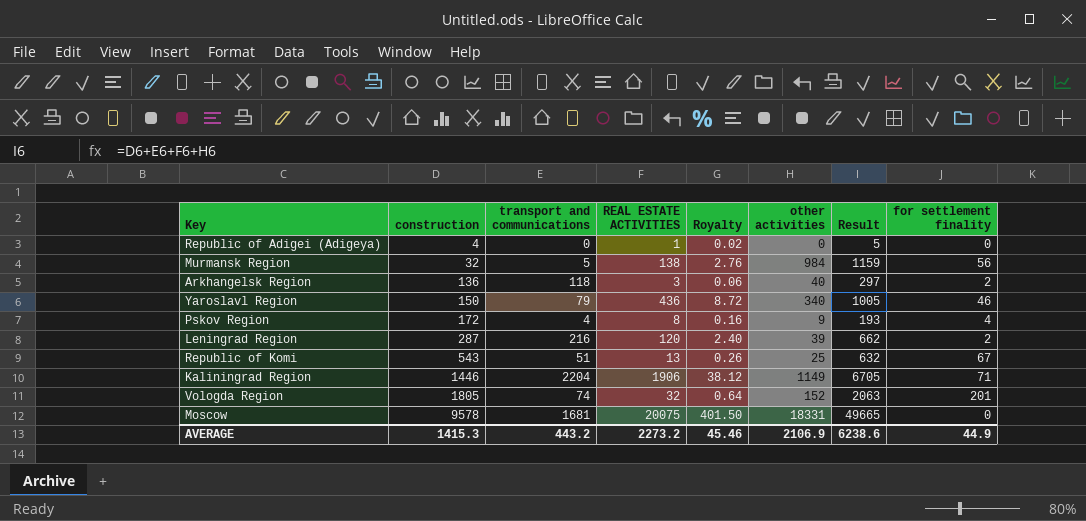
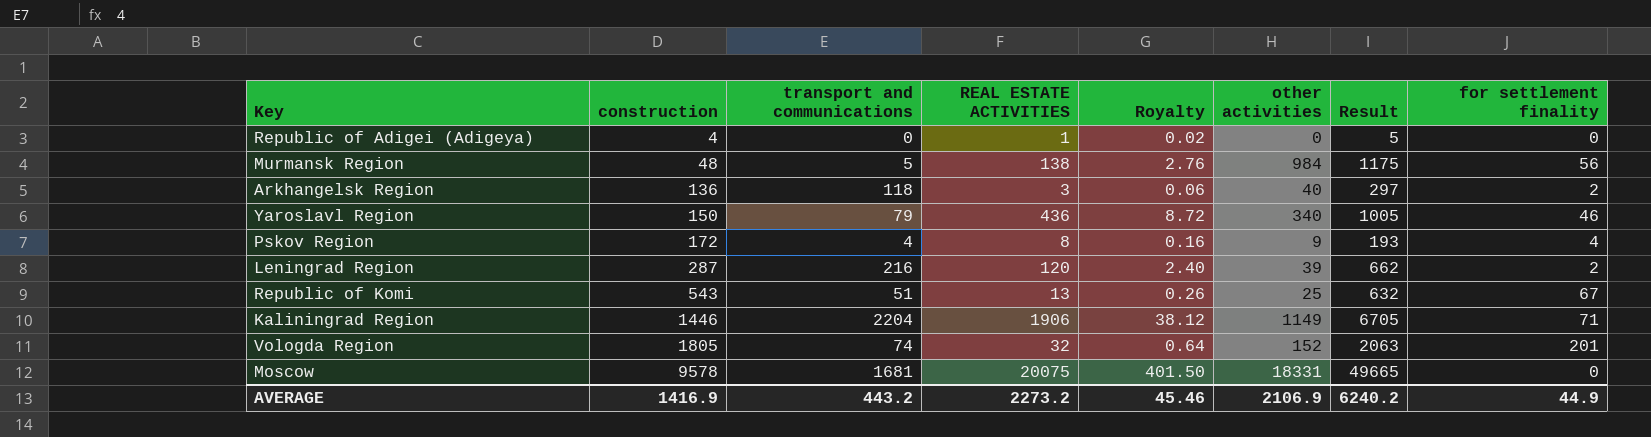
Murmansk Region | construction: 32 -> 48
Murmansk Region | Result: 1159 -> 1175
AVERAGE | construction: 1415.3 -> 1416.9
AVERAGE | Result: 6238.6 -> 6240.2

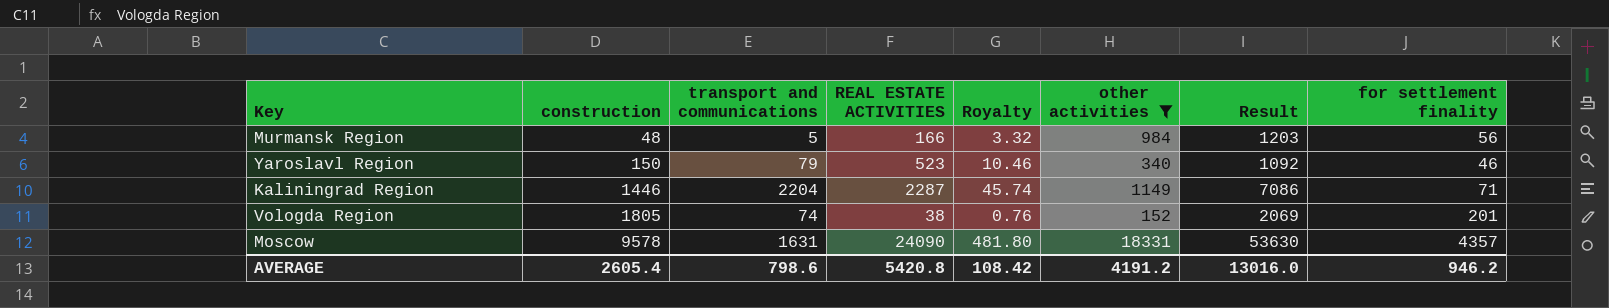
filter: none -> other activities >= 152
Murmansk Region | REAL ESTATE ACTIVITIES: 138 -> 166
Murmansk Region | Royalty: 2.76 -> 3.32
Murmansk Region | Result: 1175 -> 1203
Yaroslavl Region | REAL ESTATE ACTIVITIES: 436 -> 523
Yaroslavl Region | Royalty: 8.72 -> 10.46
Yaroslavl Region | Result: 1005 -> 1092
Kaliningrad Region | REAL ESTATE ACTIVITIES: 1906 -> 2287
Kaliningrad Region | Royalty: 38.12 -> 45.74
Kaliningrad Region | Result: 6705 -> 7086
Vologda Region | REAL ESTATE ACTIVITIES: 32 -> 38
Vologda Region | Royalty: 0.64 -> 0.76
Vologda Region | Result: 2063 -> 2069
Moscow | transport and communications: 1681 -> 1631
Moscow | REAL ESTATE ACTIVITIES: 20075 -> 24090
Moscow | Royalty: 401.50 -> 481.80
Moscow | Result: 49665 -> 53630
Moscow | for settlement finality: 0 -> 4357
AVERAGE | construction: 1416.9 -> 2605.4
AVERAGE | transport and communications: 443.2 -> 798.6
AVERAGE | REAL ESTATE ACTIVITIES: 2273.2 -> 5420.8
AVERAGE | Royalty: 45.46 -> 108.42
AVERAGE | other activities: 2106.9 -> 4191.2
AVERAGE | Result: 6240.2 -> 13016.0
AVERAGE | for settlement finality: 44.9 -> 946.2

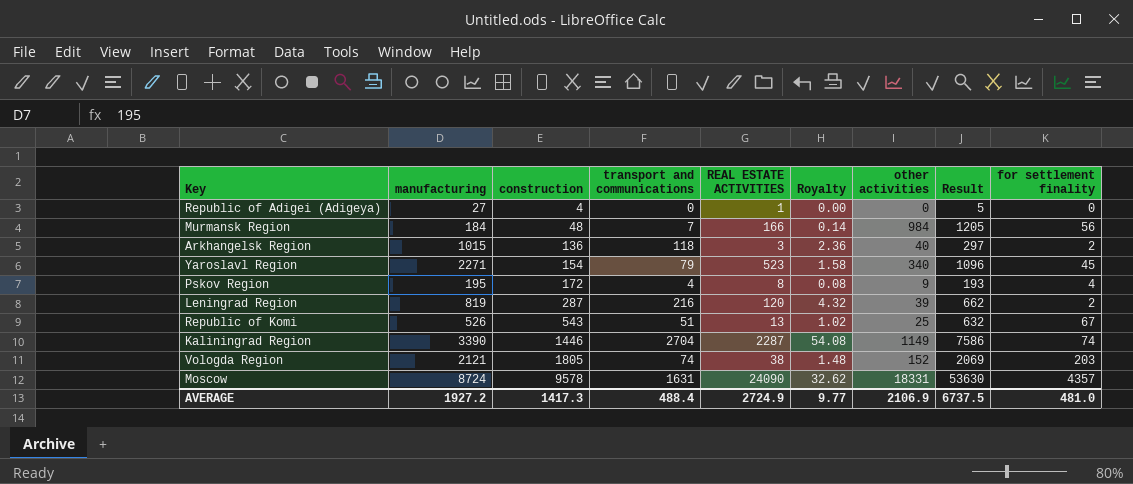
filter: other activities >= 152 -> none
column manufacturing | position: none -> 2
column Royalty | formula: [REAL ESTATE ACTIVITIES] * 0.02 -> [transport and communications] * 0.02
Murmansk Region | transport and communications: 5 -> 7
Murmansk Region | Result: 1203 -> 1205
Yaroslavl Region | construction: 150 -> 154
Yaroslavl Region | Result: 1092 -> 1096
Yaroslavl Region | for settlement finality: 46 -> 45
Kaliningrad Region | transport and communications: 2204 -> 2704
Kaliningrad Region | Result: 7086 -> 7586
Kaliningrad Region | for settlement finality: 71 -> 74
Vologda Region | for settlement finality: 201 -> 203
AVERAGE | construction: 2605.4 -> 1417.3
AVERAGE | transport and communications: 798.6 -> 488.4
AVERAGE | REAL ESTATE ACTIVITIES: 5420.8 -> 2724.9
AVERAGE | Royalty: 108.42 -> 9.77
AVERAGE | other activities: 4191.2 -> 2106.9
AVERAGE | Result: 13016.0 -> 6737.5
AVERAGE | for settlement finality: 946.2 -> 481.0

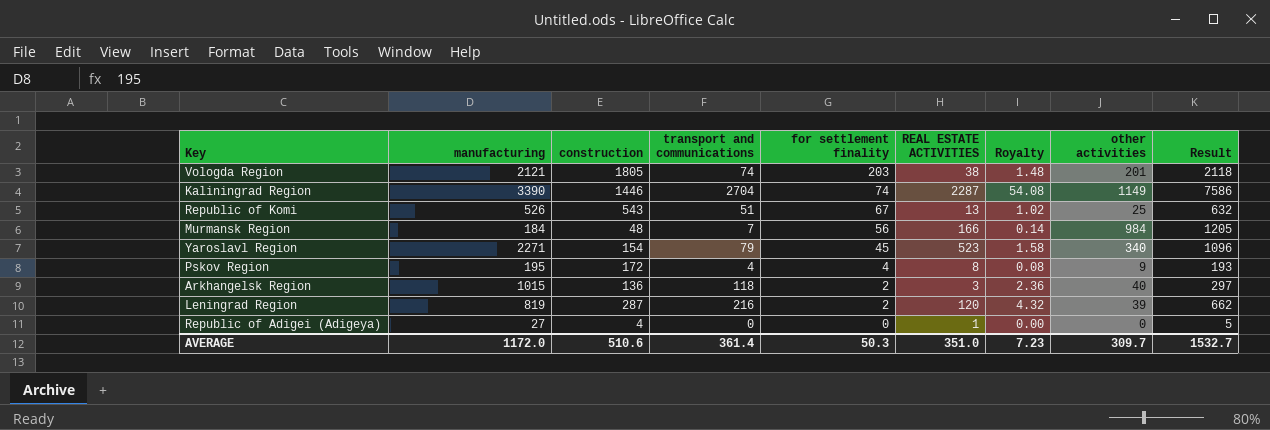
row order: construction ascending -> for settlement finality descending
column for settlement finality | position: 9 -> 5
row Moscow: 8724 | 9578 | 1631 | 24090 | 32.62 | 18331 | 53630 | 4357 -> none
Vologda Region | other activities: 152 -> 201
Vologda Region | Result: 2069 -> 2118
AVERAGE | manufacturing: 1927.2 -> 1172.0
AVERAGE | construction: 1417.3 -> 510.6
AVERAGE | transport and communications: 488.4 -> 361.4
AVERAGE | for settlement finality: 481.0 -> 50.3
AVERAGE | REAL ESTATE ACTIVITIES: 2724.9 -> 351.0
AVERAGE | Royalty: 9.77 -> 7.23
AVERAGE | other activities: 2106.9 -> 309.7
AVERAGE | Result: 6737.5 -> 1532.7

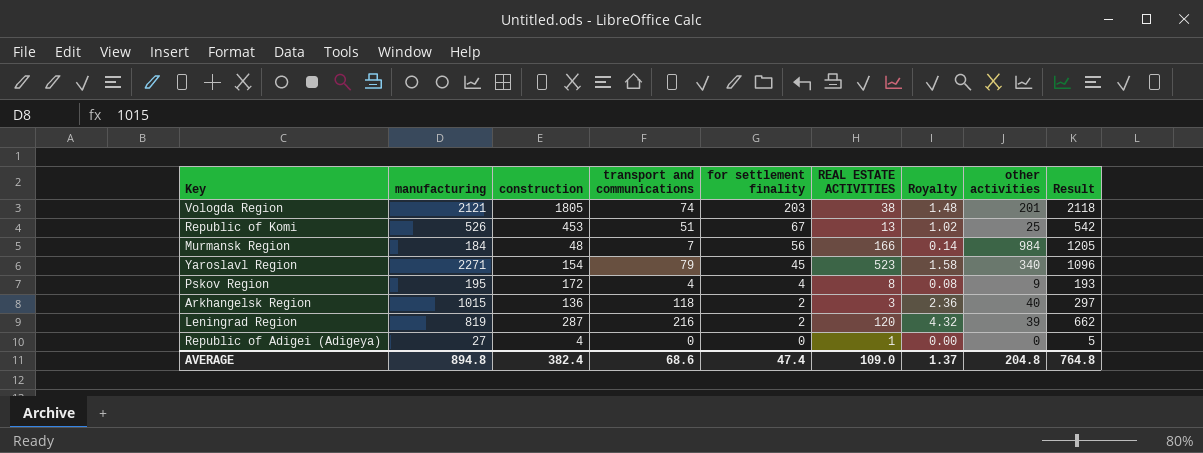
row Kaliningrad Region: 3390 | 1446 | 2704 | 74 | 2287 | 54.08 | 1149 | 7586 -> none
Republic of Komi | construction: 543 -> 453
Republic of Komi | Result: 632 -> 542
AVERAGE | manufacturing: 1172.0 -> 894.8
AVERAGE | construction: 510.6 -> 382.4
AVERAGE | transport and communications: 361.4 -> 68.6
AVERAGE | for settlement finality: 50.3 -> 47.4
AVERAGE | REAL ESTATE ACTIVITIES: 351.0 -> 109.0
AVERAGE | Royalty: 7.23 -> 1.37
AVERAGE | other activities: 309.7 -> 204.8
AVERAGE | Result: 1532.7 -> 764.8

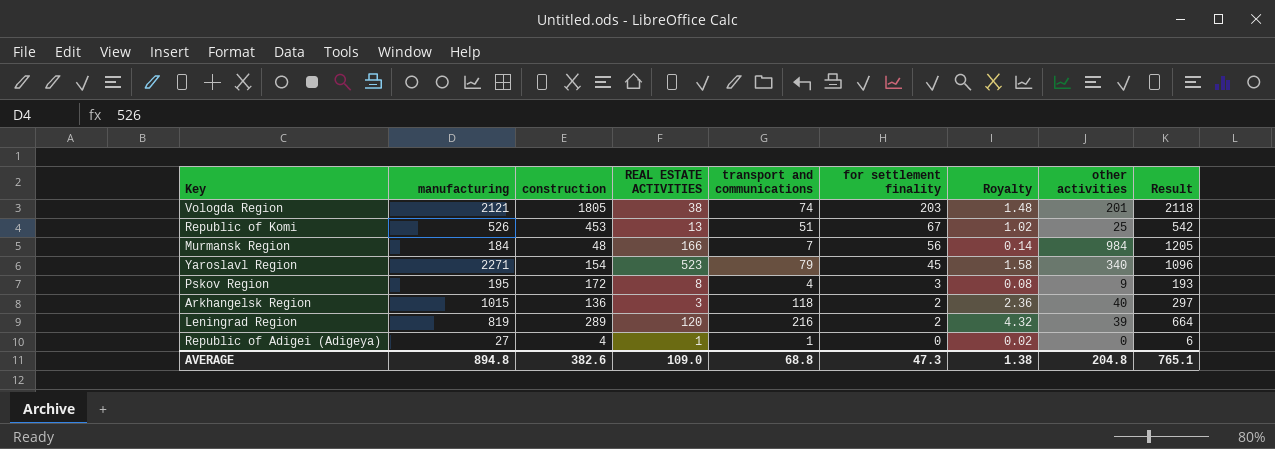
column REAL ESTATE ACTIVITIES | position: 6 -> 4
Pskov Region | for settlement finality: 4 -> 3
Leningrad Region | construction: 287 -> 289
Leningrad Region | Result: 662 -> 664
Republic of Adigei (Adigeya) | transport and communications: 0 -> 1
Republic of Adigei (Adigeya) | Royalty: 0.00 -> 0.02
Republic of Adigei (Adigeya) | Result: 5 -> 6
AVERAGE | construction: 382.4 -> 382.6
AVERAGE | transport and communications: 68.6 -> 68.8
AVERAGE | for settlement finality: 47.4 -> 47.3
AVERAGE | Royalty: 1.37 -> 1.38
AVERAGE | Result: 764.8 -> 765.1

